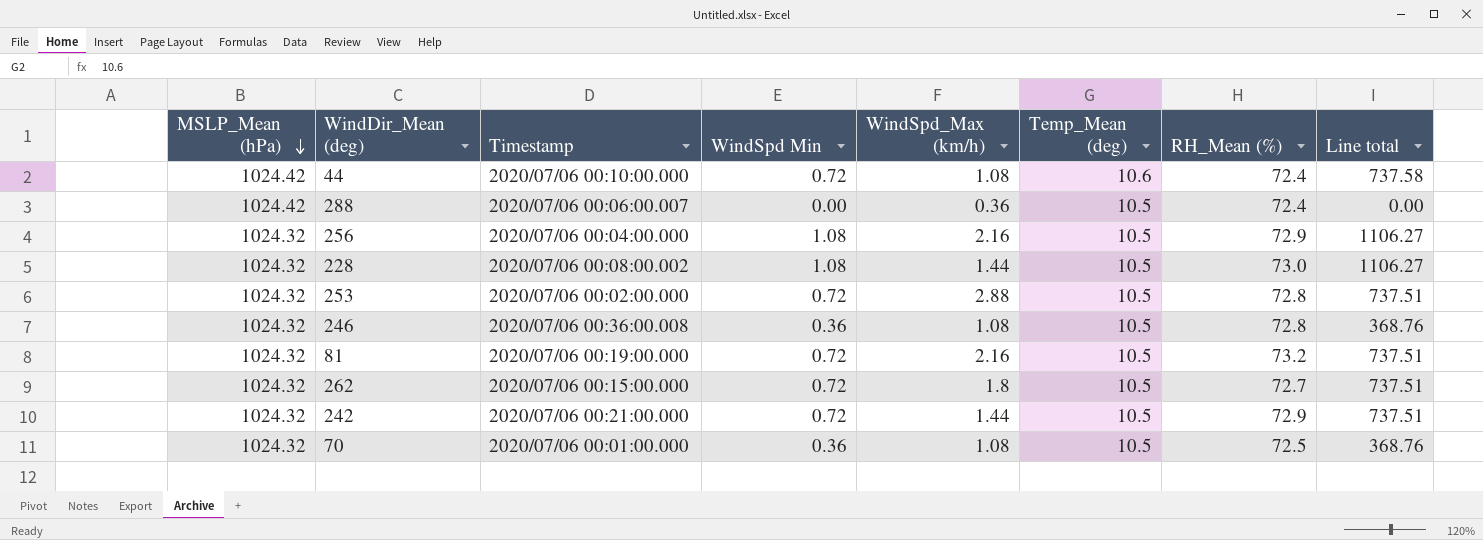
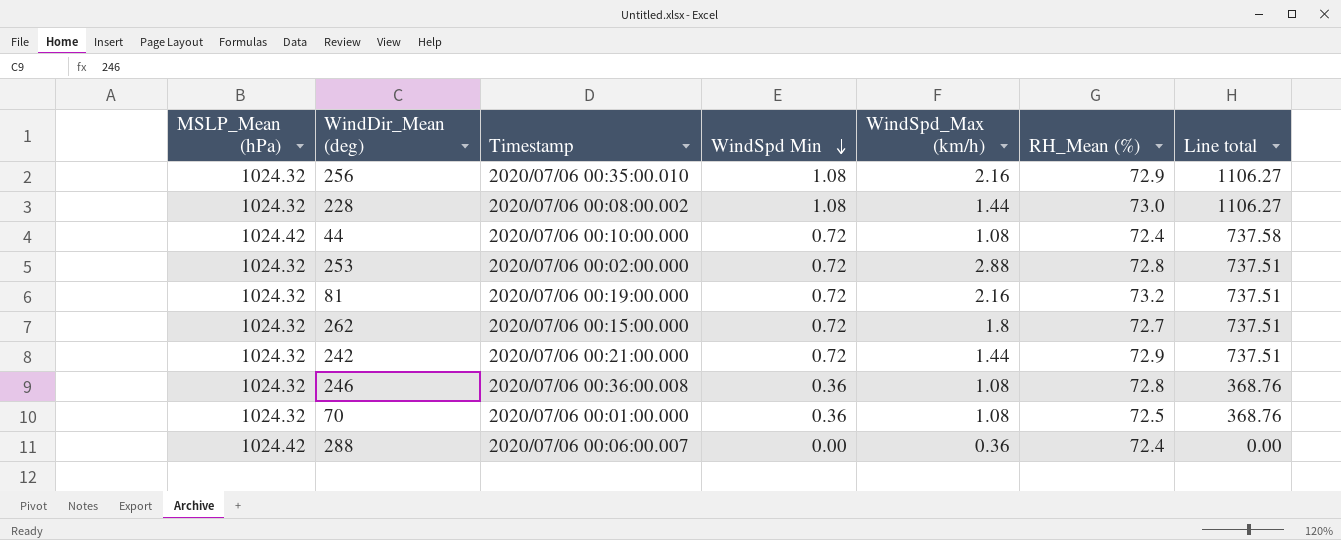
row order: MSLP_Mean (hPa) descending -> WindSpd Min descending
column Temp_Mean (deg) | position: 6 -> none
256 | Timestamp: 2020/07/06 00:04:00.000 -> 2020/07/06 00:35:00.010

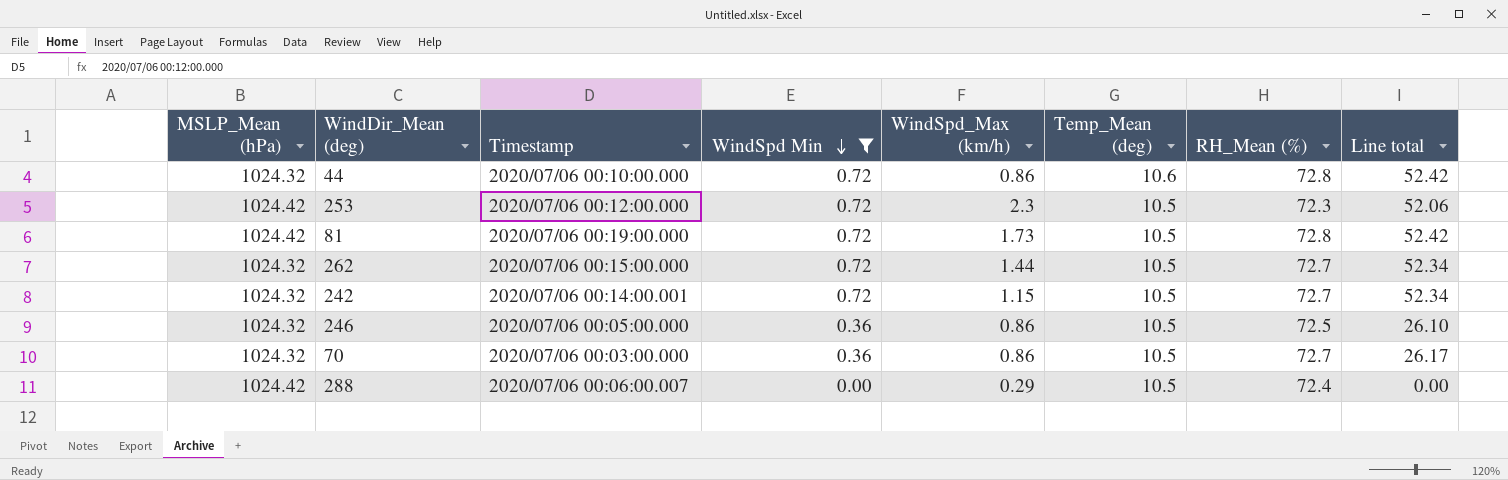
filter: none -> WindSpd Min != 1.08
column Temp_Mean (deg) | position: none -> 6
column Line total | formula: [MSLP_Mean (hPa)] * [WindSpd Min] -> [WindSpd Min] * [RH_Mean (%)]
44 | MSLP_Mean (hPa): 1024.42 -> 1024.32
44 | WindSpd_Max (km/h): 1.08 -> 0.86
44 | RH_Mean (%): 72.4 -> 72.8
253 | MSLP_Mean (hPa): 1024.32 -> 1024.42
253 | Timestamp: 2020/07/06 00:02:00.000 -> 2020/07/06 00:12:00.000
253 | WindSpd_Max (km/h): 2.88 -> 2.3
253 | RH_Mean (%): 72.8 -> 72.3
81 | MSLP_Mean (hPa): 1024.32 -> 1024.42
81 | WindSpd_Max (km/h): 2.16 -> 1.73
81 | RH_Mean (%): 73.2 -> 72.8
262 | WindSpd_Max (km/h): 1.8 -> 1.44
242 | Timestamp: 2020/07/06 00:21:00.000 -> 2020/07/06 00:14:00.001
242 | WindSpd_Max (km/h): 1.44 -> 1.15
242 | RH_Mean (%): 72.9 -> 72.7
246 | Timestamp: 2020/07/06 00:36:00.008 -> 2020/07/06 00:05:00.000
246 | WindSpd_Max (km/h): 1.08 -> 0.86
246 | RH_Mean (%): 72.8 -> 72.5
70 | Timestamp: 2020/07/06 00:01:00.000 -> 2020/07/06 00:03:00.000
70 | WindSpd_Max (km/h): 1.08 -> 0.86
70 | RH_Mean (%): 72.5 -> 72.7
288 | WindSpd_Max (km/h): 0.36 -> 0.29

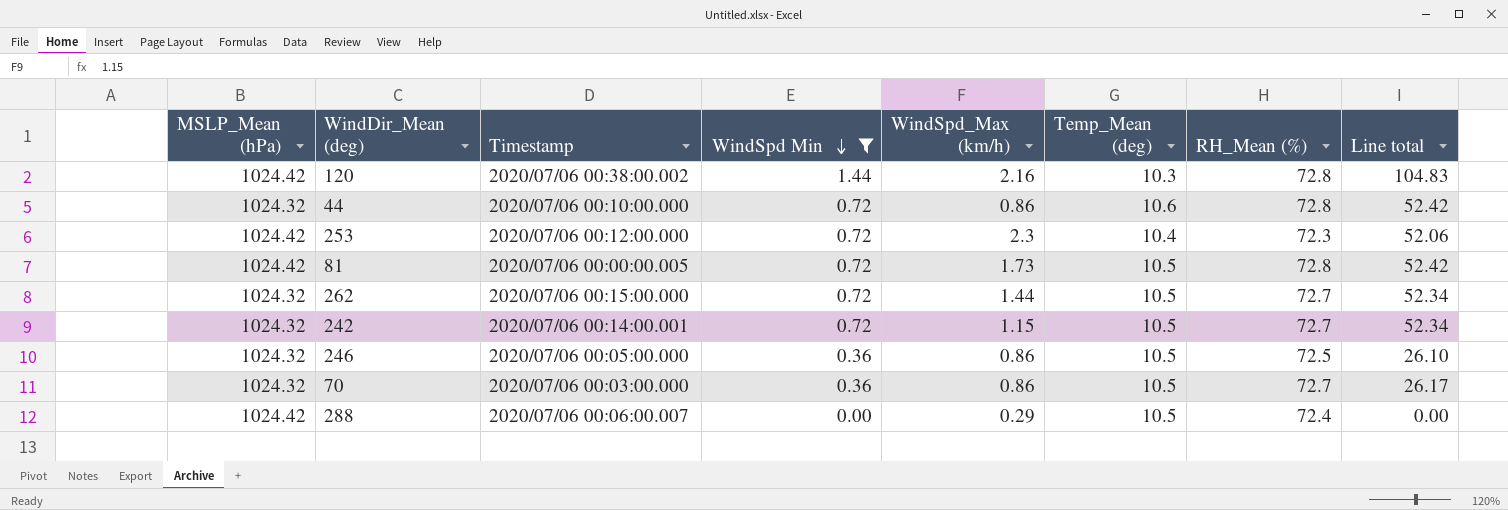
row 120: none -> 1024.42 | 2020/07/06 00:38:00.002 | 1.44 | 2.16 | 10.3 | 72.8 | 104.83
253 | Temp_Mean (deg): 10.5 -> 10.4
81 | Timestamp: 2020/07/06 00:19:00.000 -> 2020/07/06 00:00:00.005

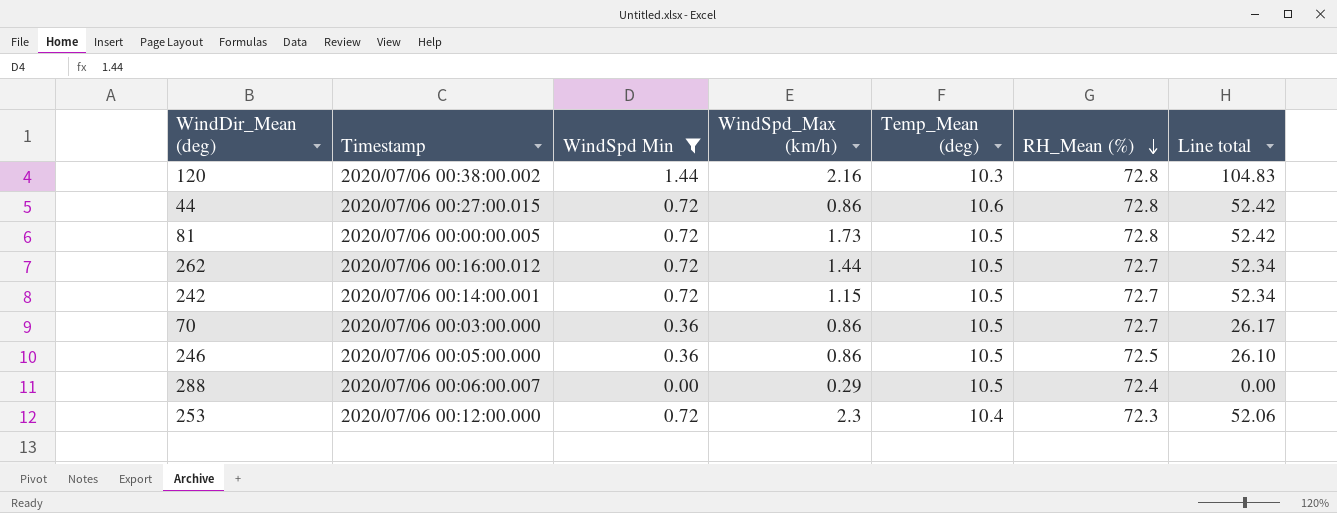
row order: WindSpd Min descending -> RH_Mean (%) descending
column MSLP_Mean (hPa) | position: 1 -> none
44 | Timestamp: 2020/07/06 00:10:00.000 -> 2020/07/06 00:27:00.015
262 | Timestamp: 2020/07/06 00:15:00.000 -> 2020/07/06 00:16:00.012

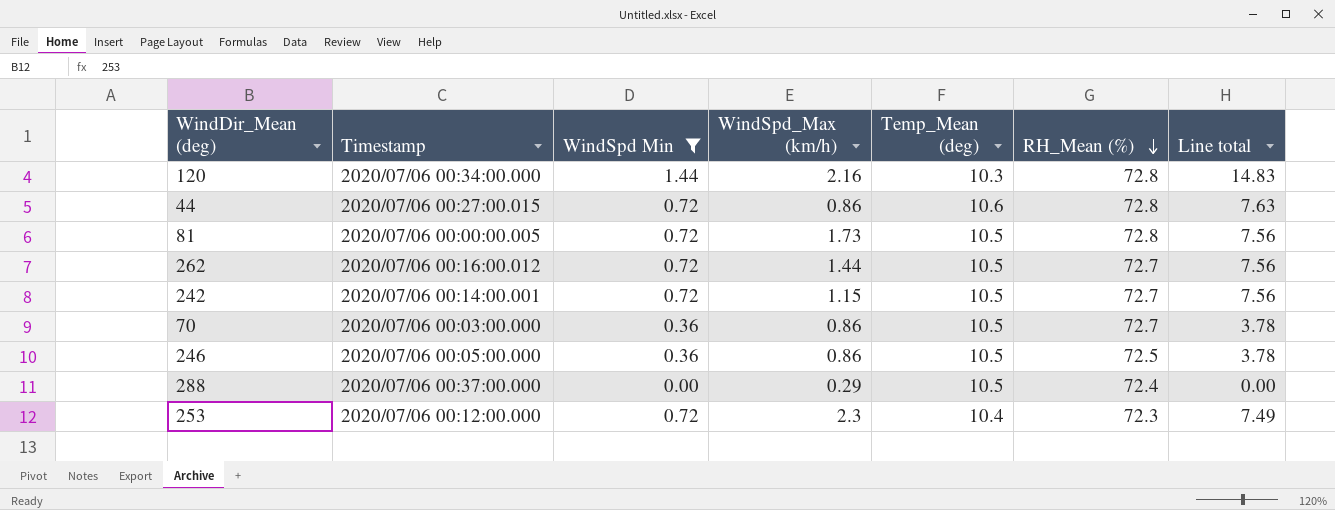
column Line total | formula: [WindSpd Min] * [RH_Mean (%)] -> [WindSpd Min] * [Temp_Mean (deg)]
120 | Timestamp: 2020/07/06 00:38:00.002 -> 2020/07/06 00:34:00.000
288 | Timestamp: 2020/07/06 00:06:00.007 -> 2020/07/06 00:37:00.000

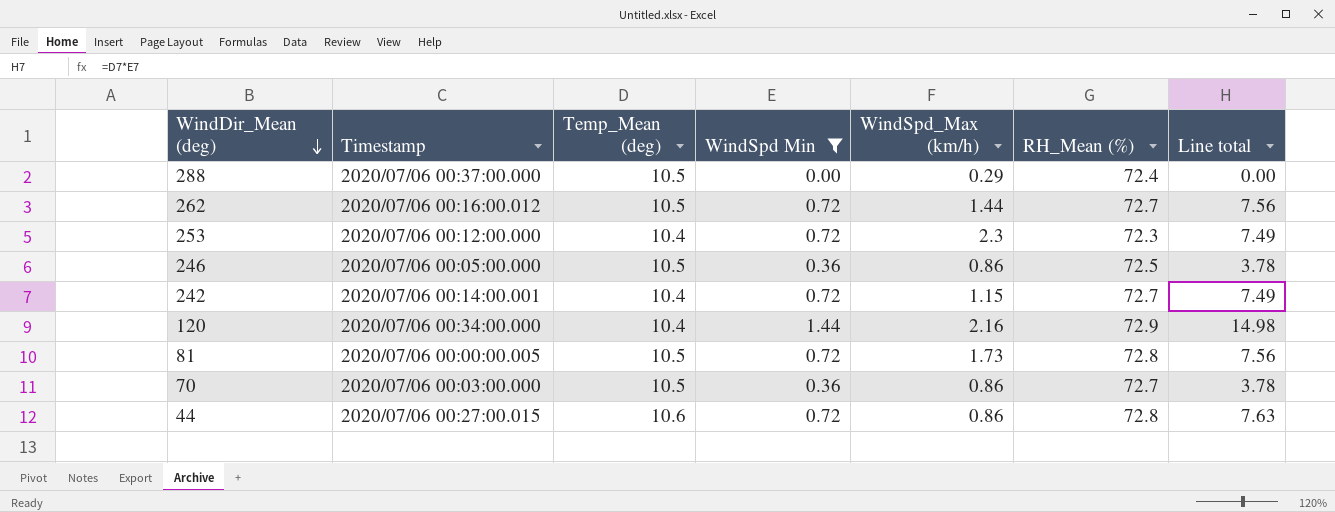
row order: RH_Mean (%) descending -> WindDir_Mean (deg) descending
column Temp_Mean (deg) | position: 5 -> 3
242 | Temp_Mean (deg): 10.5 -> 10.4
242 | Line total: 7.56 -> 7.49
120 | Temp_Mean (deg): 10.3 -> 10.4
120 | RH_Mean (%): 72.8 -> 72.9
120 | Line total: 14.83 -> 14.98

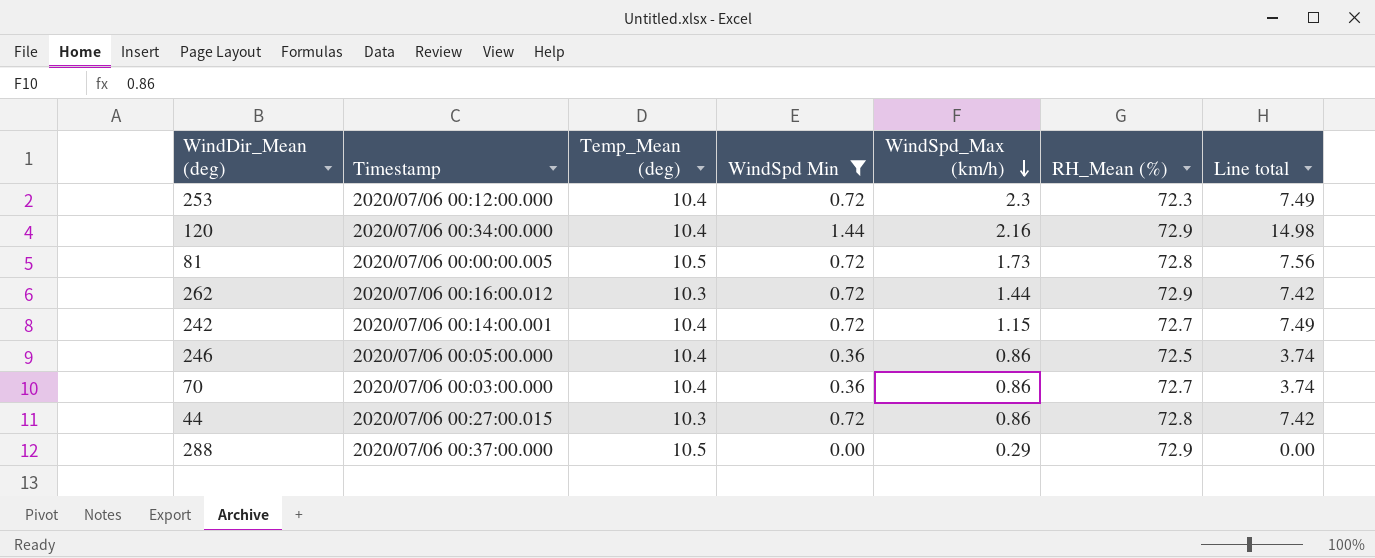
row order: WindDir_Mean (deg) descending -> WindSpd_Max (km/h) descending
262 | Temp_Mean (deg): 10.5 -> 10.3
262 | RH_Mean (%): 72.7 -> 72.9
262 | Line total: 7.56 -> 7.42
246 | Temp_Mean (deg): 10.5 -> 10.4
246 | Line total: 3.78 -> 3.74
70 | Temp_Mean (deg): 10.5 -> 10.4
70 | Line total: 3.78 -> 3.74
44 | Temp_Mean (deg): 10.6 -> 10.3
44 | Line total: 7.63 -> 7.42
288 | RH_Mean (%): 72.4 -> 72.9

